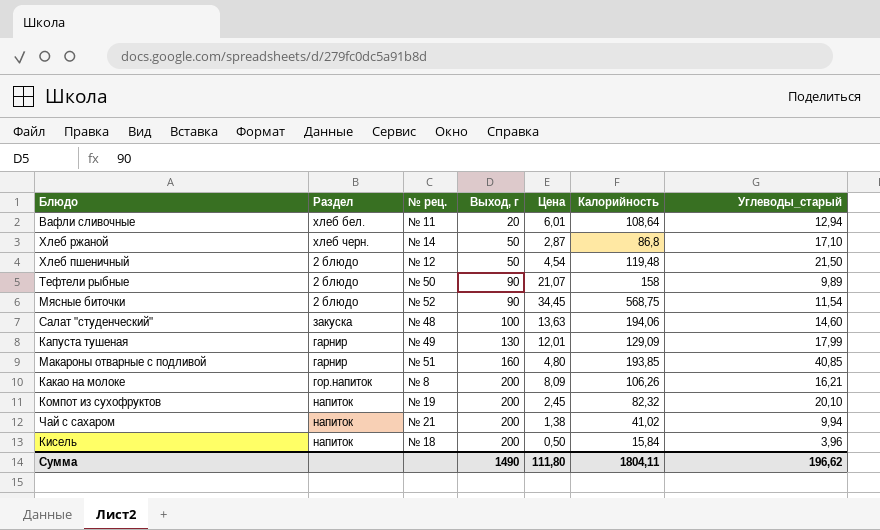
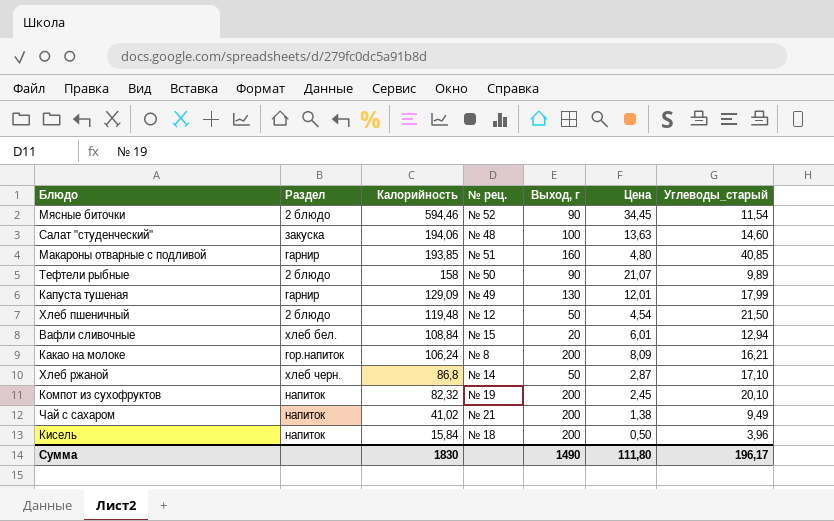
row order: Выход, г ascending -> Калорийность descending
column Калорийность | position: 6 -> 3
Мясные биточки | Калорийность: 568,75 -> 594,46
Вафли сливочные | Калорийность: 108,64 -> 108,84
Вафли сливочные | № рец.: № 11 -> № 15
Какао на молоке | Калорийность: 106,26 -> 106,24
Чай с сахаром | Углеводы_старый: 9,94 -> 9,49
Сумма | Калорийность: 1804,11 -> 1830
Сумма | Углеводы_старый: 196,62 -> 196,17

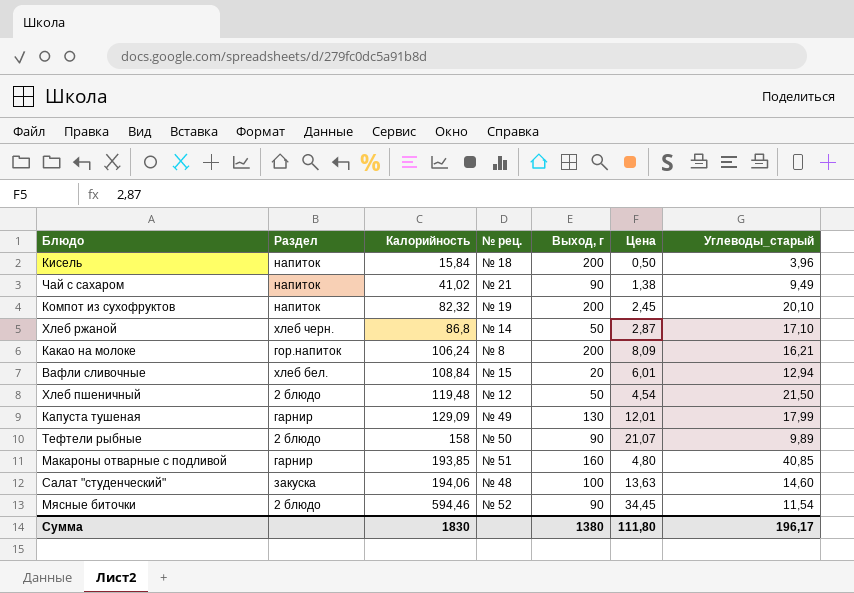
row order: Калорийность descending -> Калорийность ascending
Чай с сахаром | Выход, г: 200 -> 90
Сумма | Выход, г: 1490 -> 1380

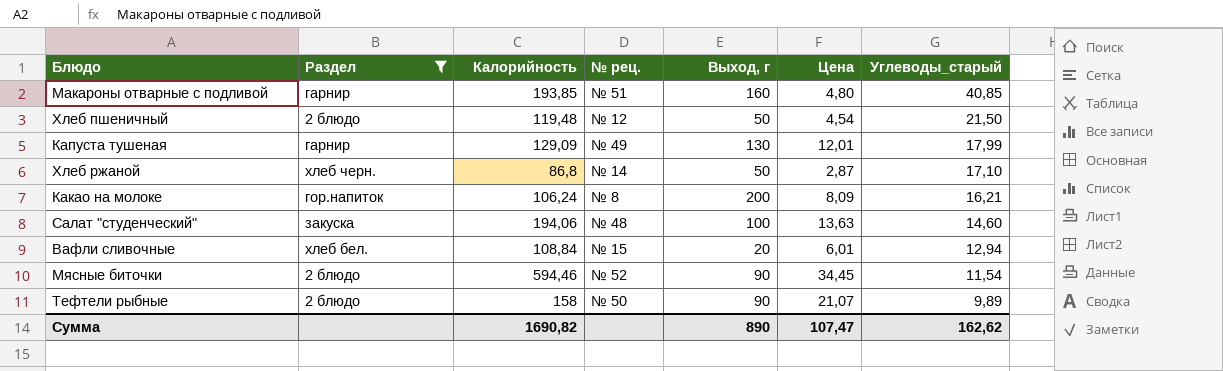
filter: none -> Раздел != напиток
row order: Калорийность ascending -> Углеводы_старый descending
Сумма | Калорийность: 1830 -> 1690,82
Сумма | Выход, г: 1380 -> 890
Сумма | Цена: 111,80 -> 107,47
Сумма | Углеводы_старый: 196,17 -> 162,62

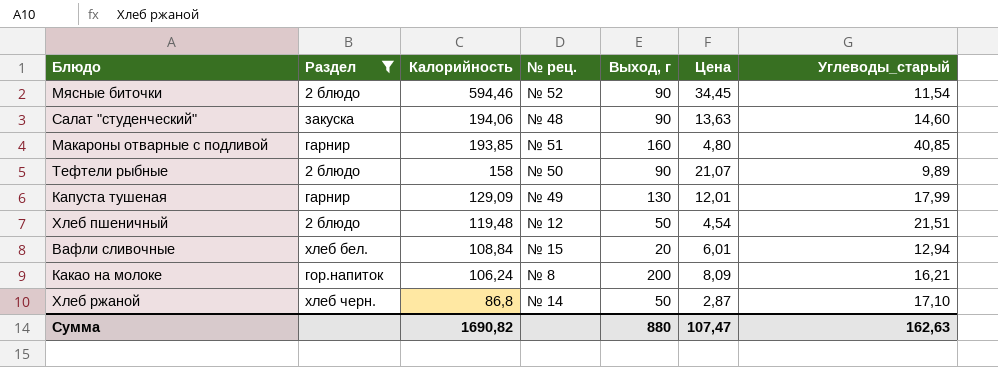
row order: Углеводы_старый descending -> Калорийность descending
Салат "студенческий" | Выход, г: 100 -> 90
Хлеб пшеничный | Углеводы_старый: 21,50 -> 21,51
Сумма | Выход, г: 890 -> 880
Сумма | Углеводы_старый: 162,62 -> 162,63

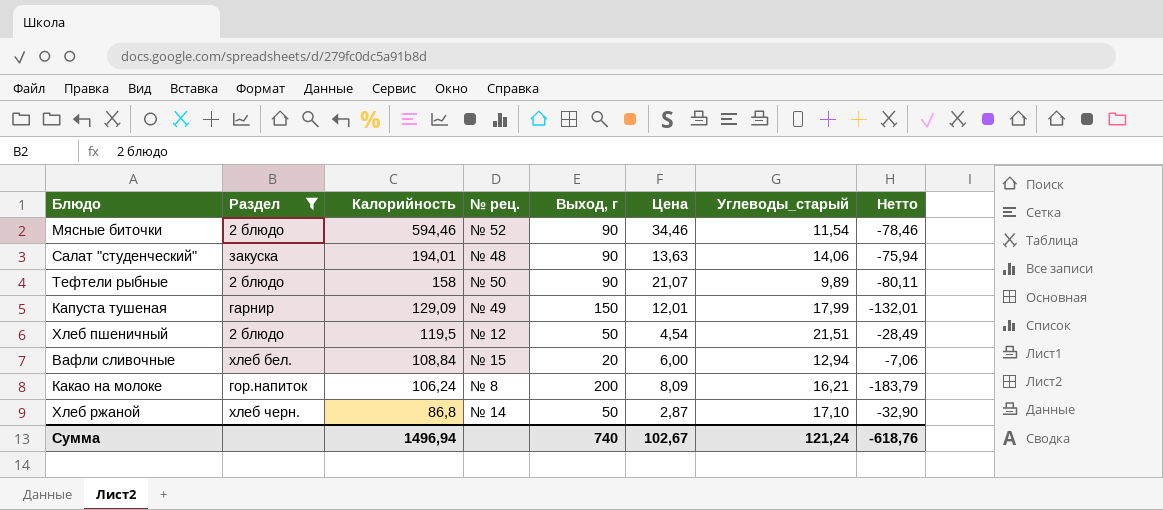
column Нетто | formula: none -> [Углеводы_старый] - [Выход, г]
row Макароны отварные с подливой: гарнир | 193,85 | № 51 | 160 | 4,80 | 40,85 -> none
Мясные биточки | Цена: 34,45 -> 34,46
Салат "студенческий" | Калорийность: 194,06 -> 194,01
Салат "студенческий" | Углеводы_старый: 14,60 -> 14,06
Капуста тушеная | Выход, г: 130 -> 150
Хлеб пшеничный | Калорийность: 119,48 -> 119,5
Вафли сливочные | Цена: 6,01 -> 6,00
Сумма | Калорийность: 1690,82 -> 1496,94
Сумма | Выход, г: 880 -> 740
Сумма | Цена: 107,47 -> 102,67
Сумма | Углеводы_старый: 162,63 -> 121,24

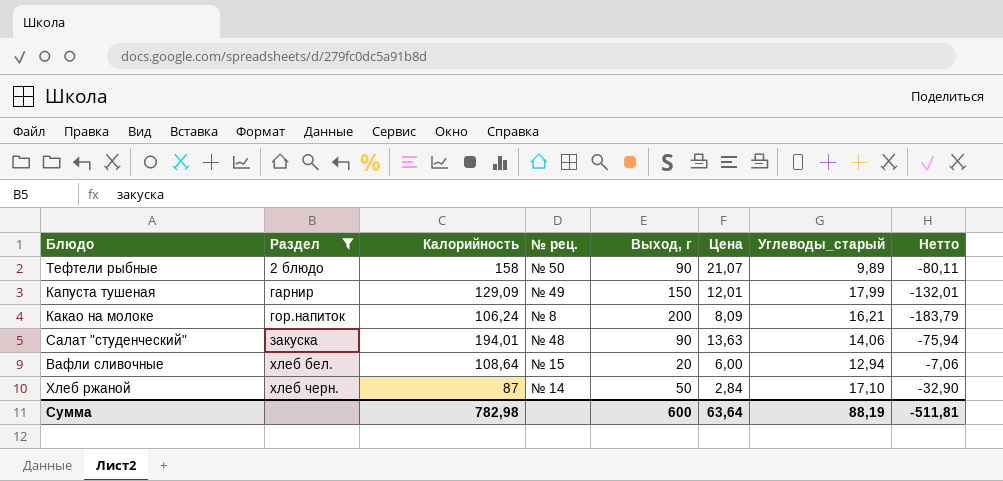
row order: Калорийность descending -> Раздел ascending
row Мясные биточки: 2 блюдо | 594,46 | № 52 | 90 | 34,46 | 11,54 | -78,46 -> none
row Хлеб пшеничный: 2 блюдо | 119,5 | № 12 | 50 | 4,54 | 21,51 | -28,49 -> none
Вафли сливочные | Калорийность: 108,84 -> 108,64
Хлеб ржаной | Калорийность: 86,8 -> 87
Хлеб ржаной | Цена: 2,87 -> 2,84
Сумма | Калорийность: 1496,94 -> 782,98
Сумма | Выход, г: 740 -> 600
Сумма | Цена: 102,67 -> 63,64
Сумма | Углеводы_старый: 121,24 -> 88,19
Сумма | Нетто: -618,76 -> -511,81

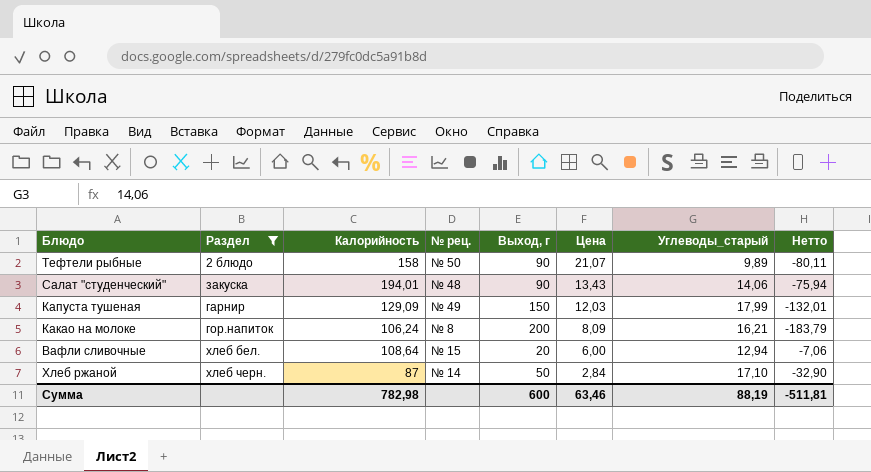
row order: Раздел ascending -> Цена descending
Салат "студенческий" | Цена: 13,63 -> 13,43
Капуста тушеная | Цена: 12,01 -> 12,03
Сумма | Цена: 63,64 -> 63,46

